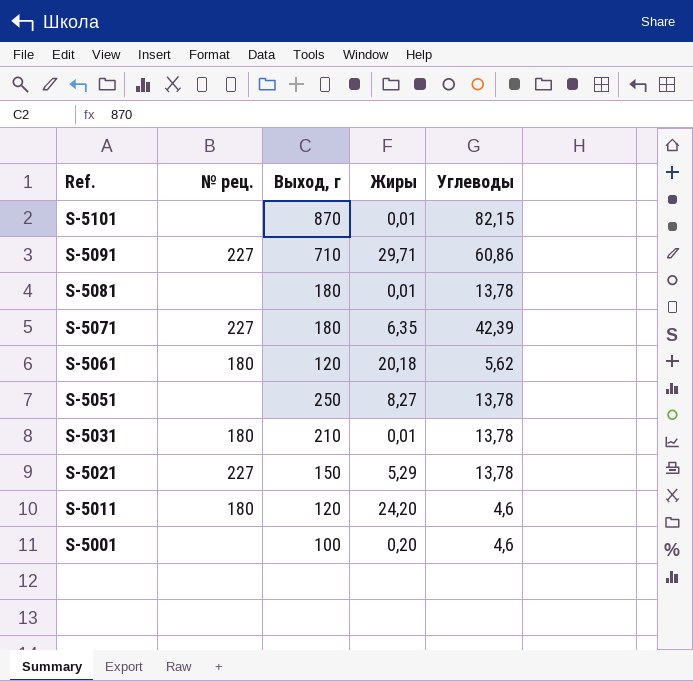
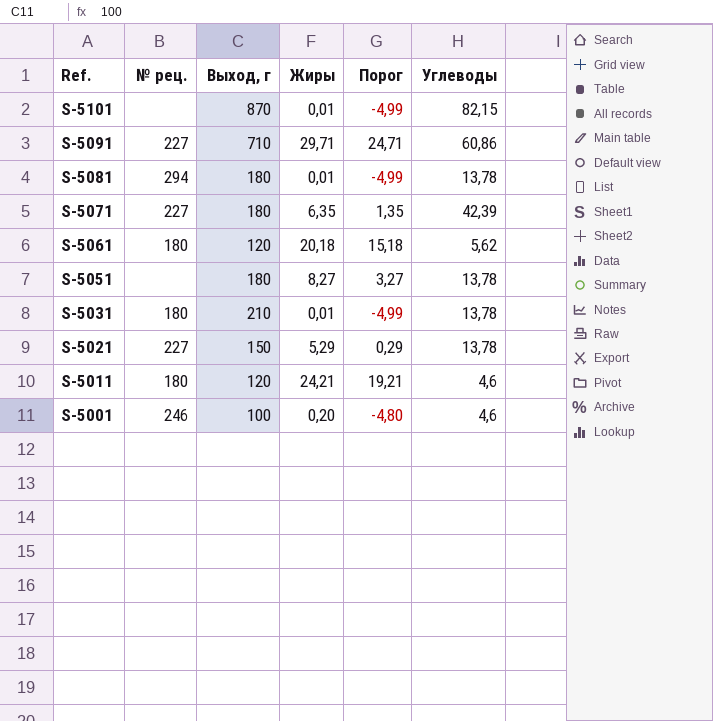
column Порог | formula: none -> [Жиры] - 5
S-5081 | № рец.: none -> 294
S-5051 | Выход, г: 250 -> 180
S-5011 | Жиры: 24,20 -> 24,21
S-5001 | № рец.: none -> 246

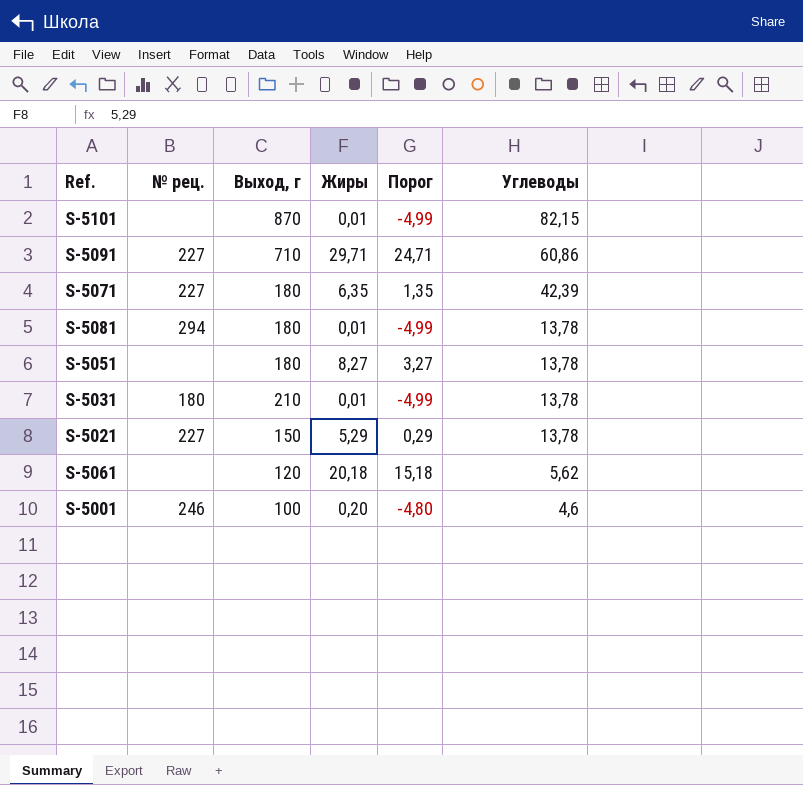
row order: Ref. descending -> Углеводы descending
row S-5011: 180 | 120 | 24,21 | 19,21 | 4,6 -> none
S-5061 | № рец.: 180 -> none

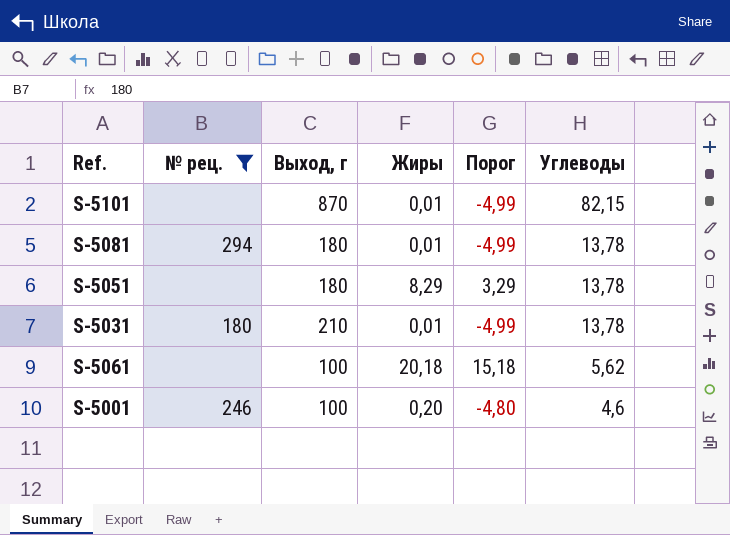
filter: none -> № рец. != 227
S-5051 | Жиры: 8,27 -> 8,29
S-5051 | Порог: 3,27 -> 3,29
S-5061 | Выход, г: 120 -> 100

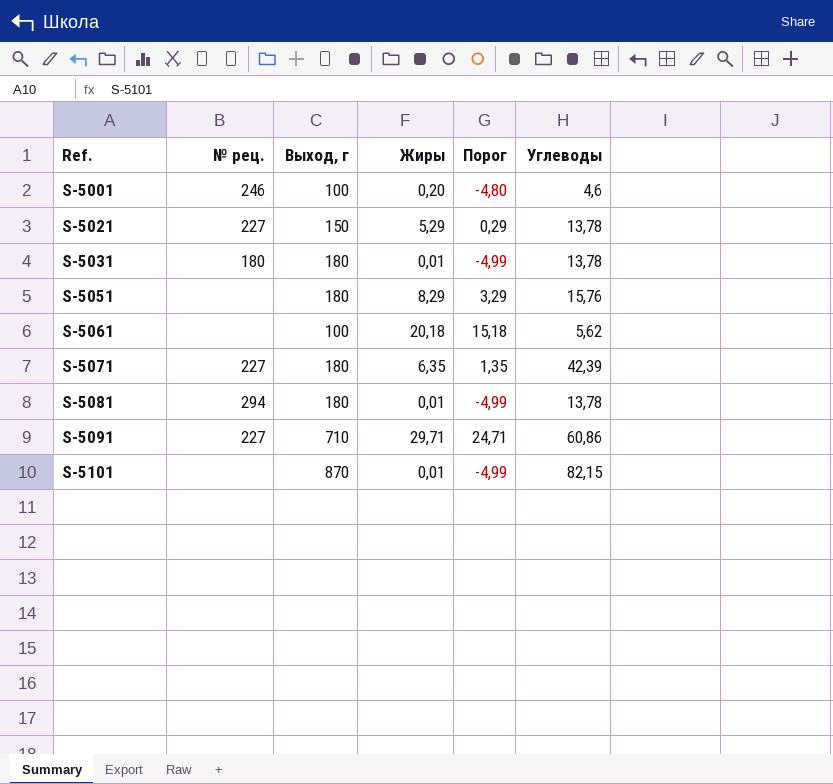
filter: № рец. != 227 -> none
row order: Углеводы descending -> Ref. ascending
S-5031 | Выход, г: 210 -> 180
S-5051 | Углеводы: 13,78 -> 15,76

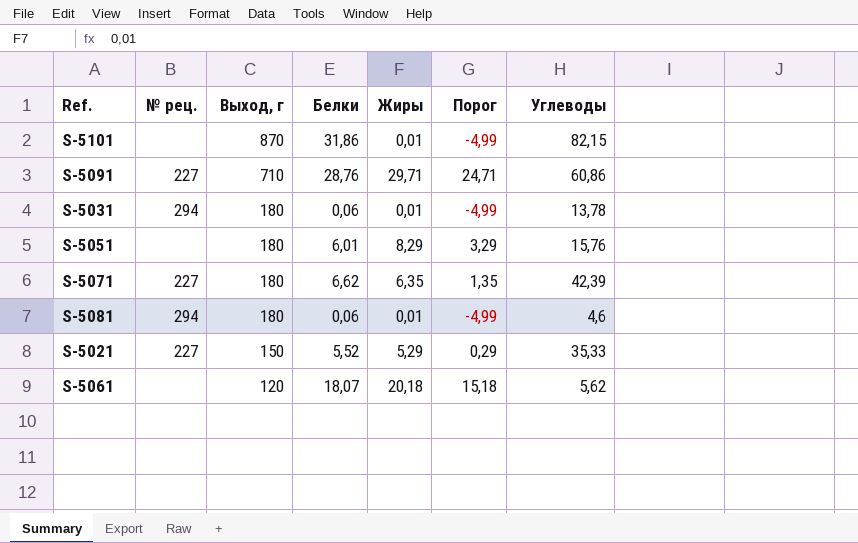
row order: Ref. ascending -> Выход, г descending
column Белки | position: none -> 4
row S-5001: 246 | 100 | 0,20 | -4,80 | 4,6 -> none
S-5031 | № рец.: 180 -> 294
S-5081 | Углеводы: 13,78 -> 4,6
S-5021 | Углеводы: 13,78 -> 35,33
S-5061 | Выход, г: 100 -> 120

